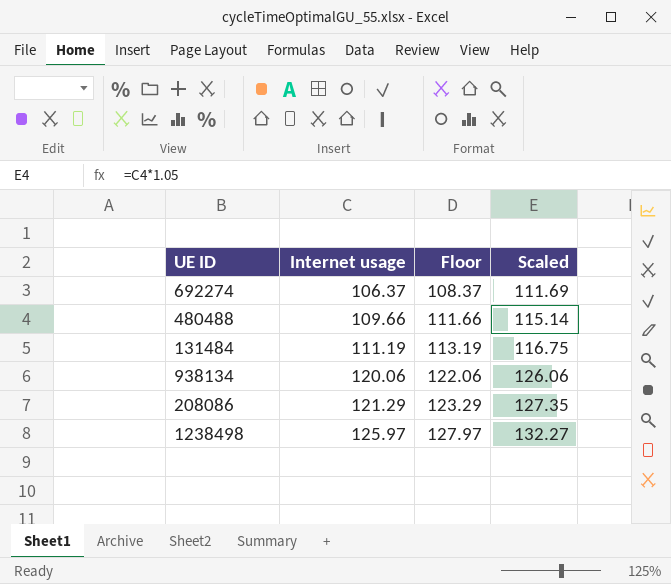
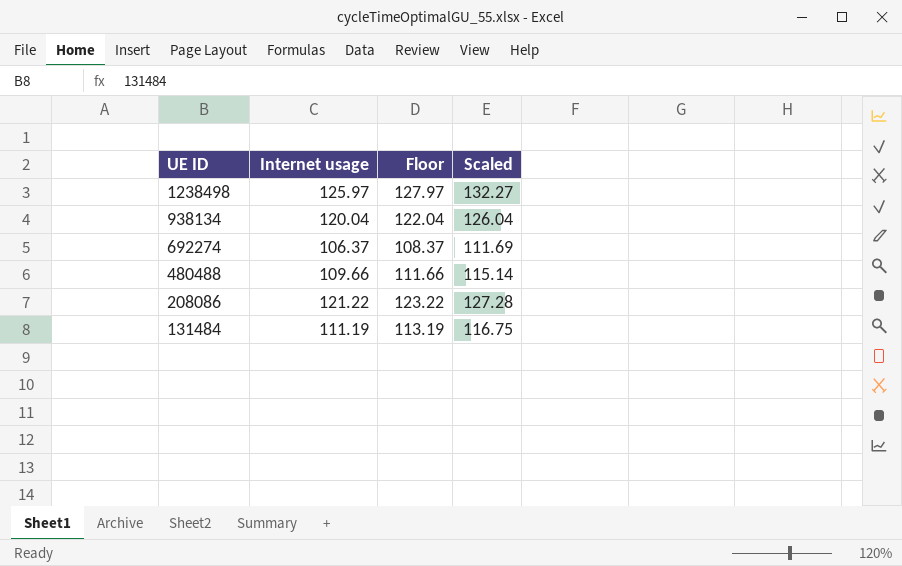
row order: Internet usage ascending -> UE ID descending
938134 | Internet usage: 120.06 -> 120.04
938134 | Floor: 122.06 -> 122.04
938134 | Scaled: 126.06 -> 126.04
208086 | Internet usage: 121.29 -> 121.22
208086 | Floor: 123.29 -> 123.22
208086 | Scaled: 127.35 -> 127.28

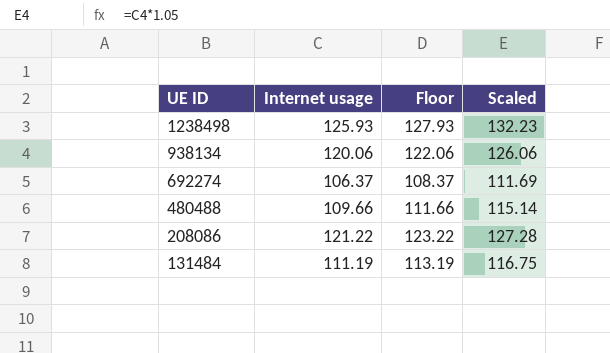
1238498 | Internet usage: 125.97 -> 125.93
1238498 | Floor: 127.97 -> 127.93
1238498 | Scaled: 132.27 -> 132.23
938134 | Internet usage: 120.04 -> 120.06
938134 | Floor: 122.04 -> 122.06
938134 | Scaled: 126.04 -> 126.06

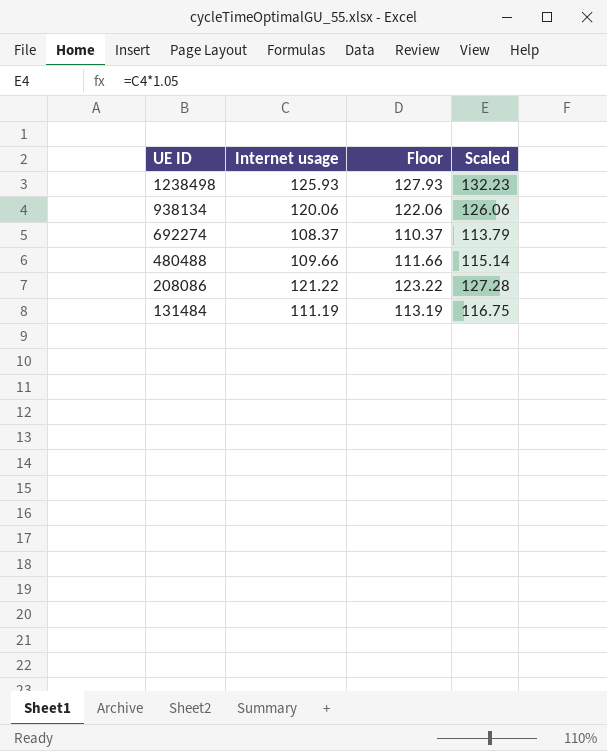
692274 | Internet usage: 106.37 -> 108.37
692274 | Floor: 108.37 -> 110.37
692274 | Scaled: 111.69 -> 113.79

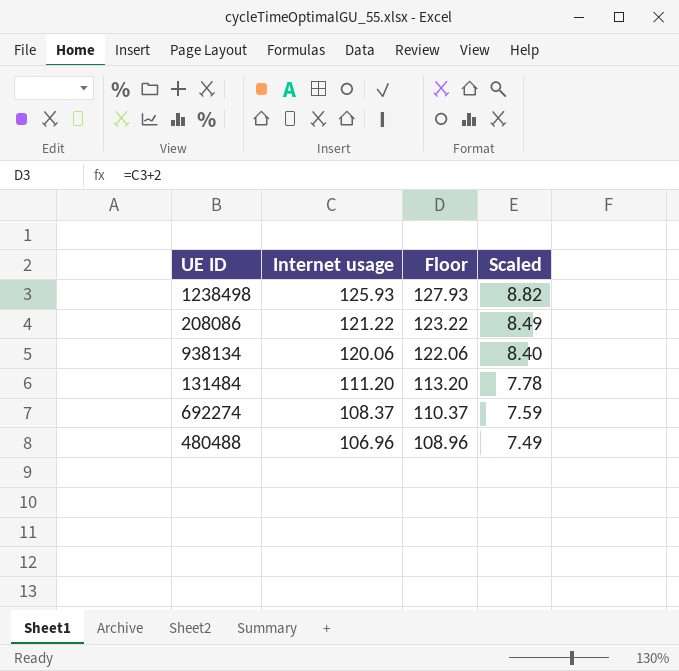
row order: UE ID descending -> Internet usage descending
column Scaled | formula: [Internet usage] * 1.05 -> [Internet usage] * 0.07
131484 | Internet usage: 111.19 -> 111.20
131484 | Floor: 113.19 -> 113.20
480488 | Internet usage: 109.66 -> 106.96
480488 | Floor: 111.66 -> 108.96

